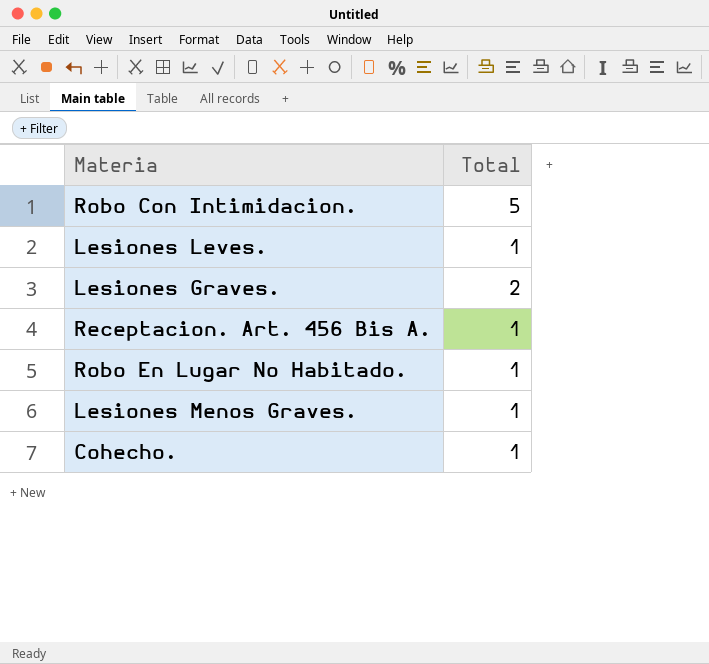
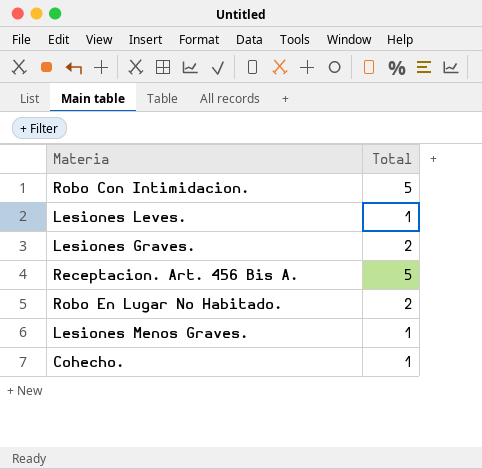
Receptacion. Art. 456 Bis A. | Total: 1 -> 5
Robo En Lugar No Habitado. | Total: 1 -> 2

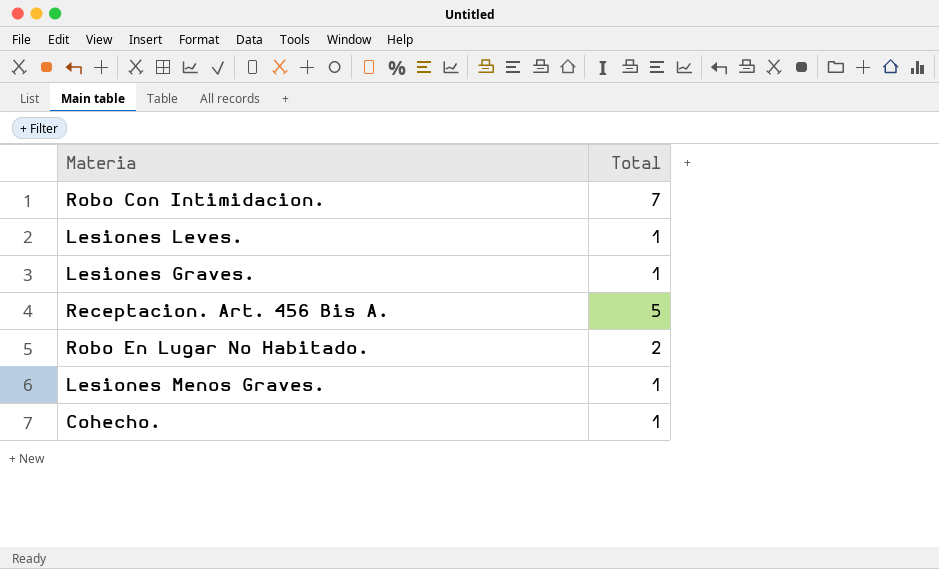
Robo Con Intimidacion. | Total: 5 -> 7
Lesiones Graves. | Total: 2 -> 1

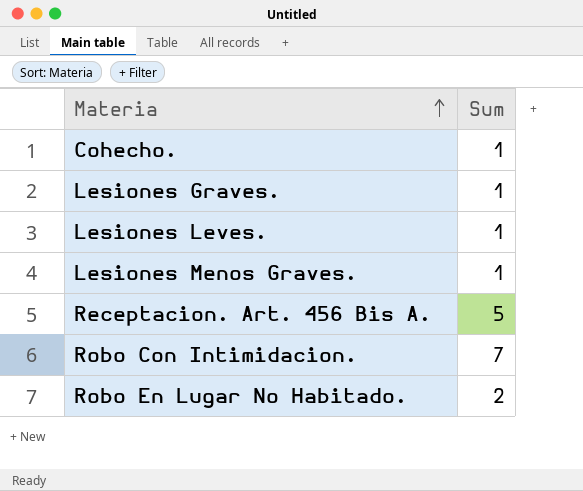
row order: none -> Materia ascending
column name: Total -> Sum

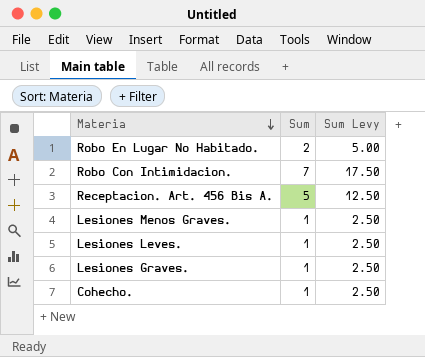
row order: Materia ascending -> Materia descending
column Sum Levy | formula: none -> [Sum] * 2.5

